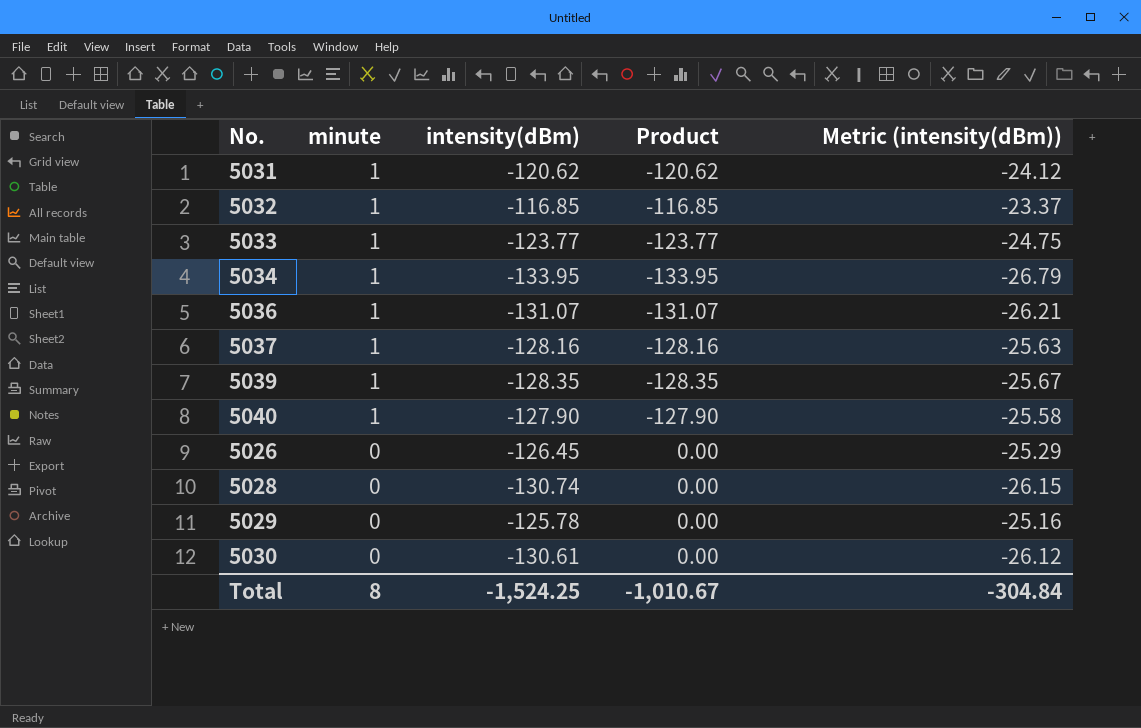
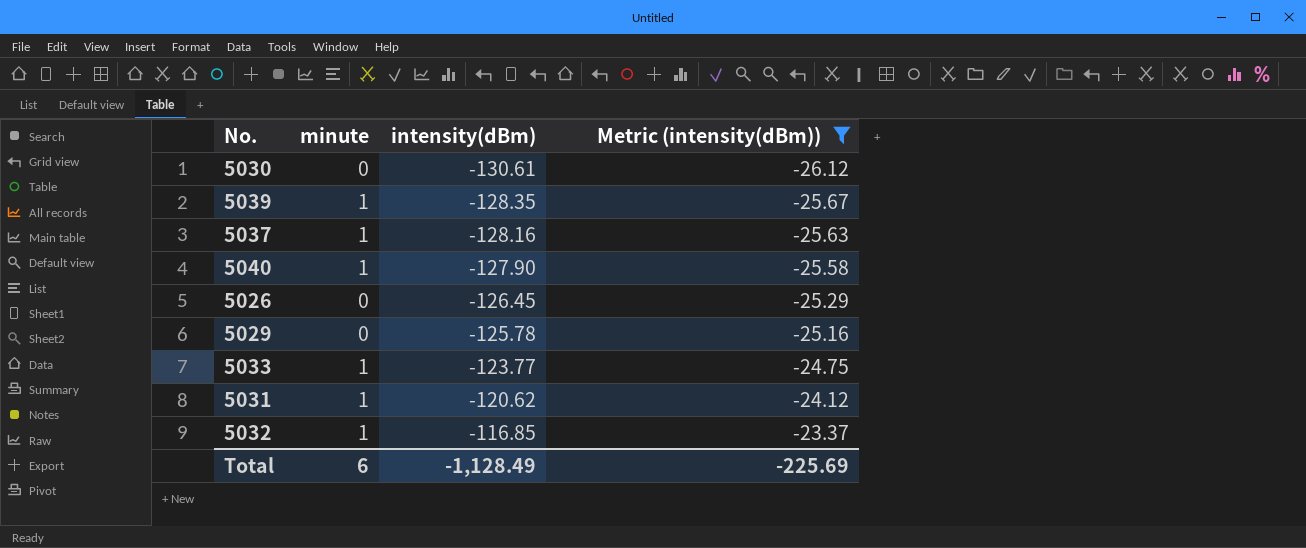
filter: none -> Metric (intensity(dBm)) >= -26.12
row order: minute descending -> intensity(dBm) ascending
column Product | formula: [minute] * [intensity(dBm)] -> none
Total | minute: 8 -> 6
Total | intensity(dBm): -1,524.25 -> -1,128.49
Total | Metric (intensity(dBm)): -304.84 -> -225.69

